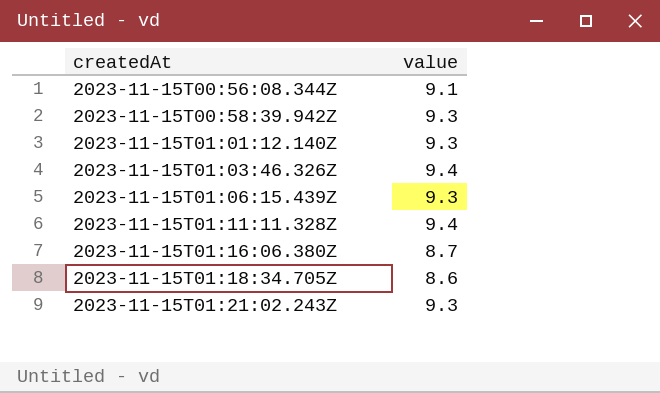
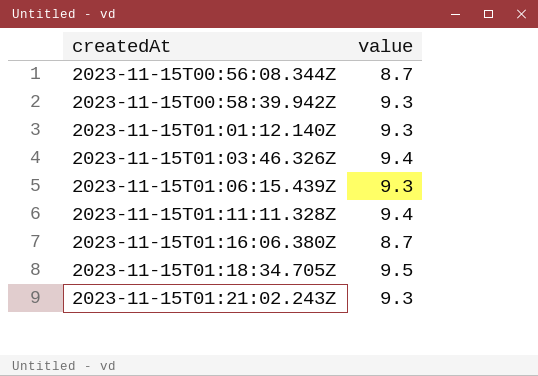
2023-11-15T00:56:08.344Z | value: 9.1 -> 8.7
2023-11-15T01:18:34.705Z | value: 8.6 -> 9.5

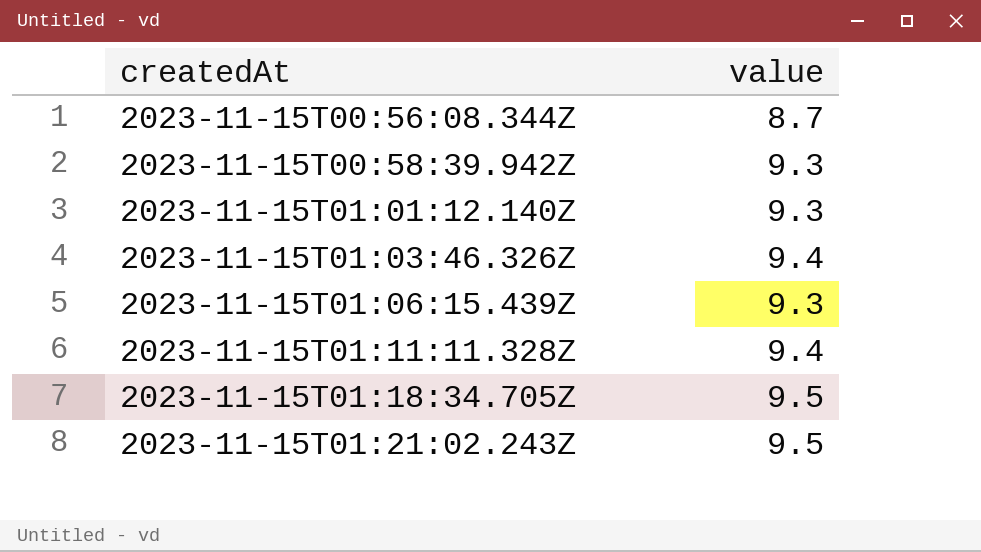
row 2023-11-15T01:16:06.380Z: 8.7 -> none
2023-11-15T01:21:02.243Z | value: 9.3 -> 9.5

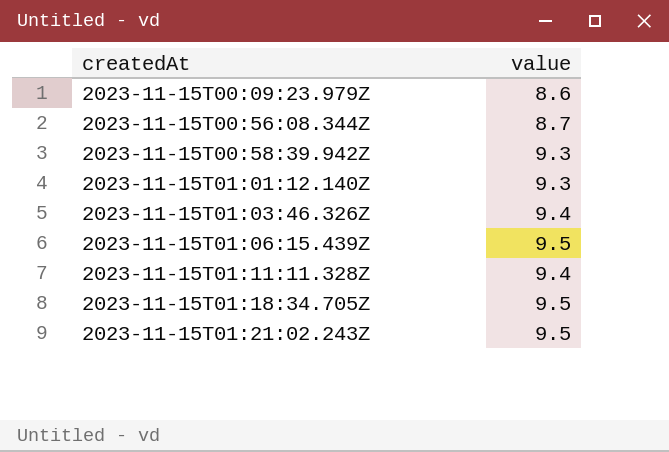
row 2023-11-15T00:09:23.979Z: none -> 8.6
2023-11-15T01:06:15.439Z | value: 9.3 -> 9.5

